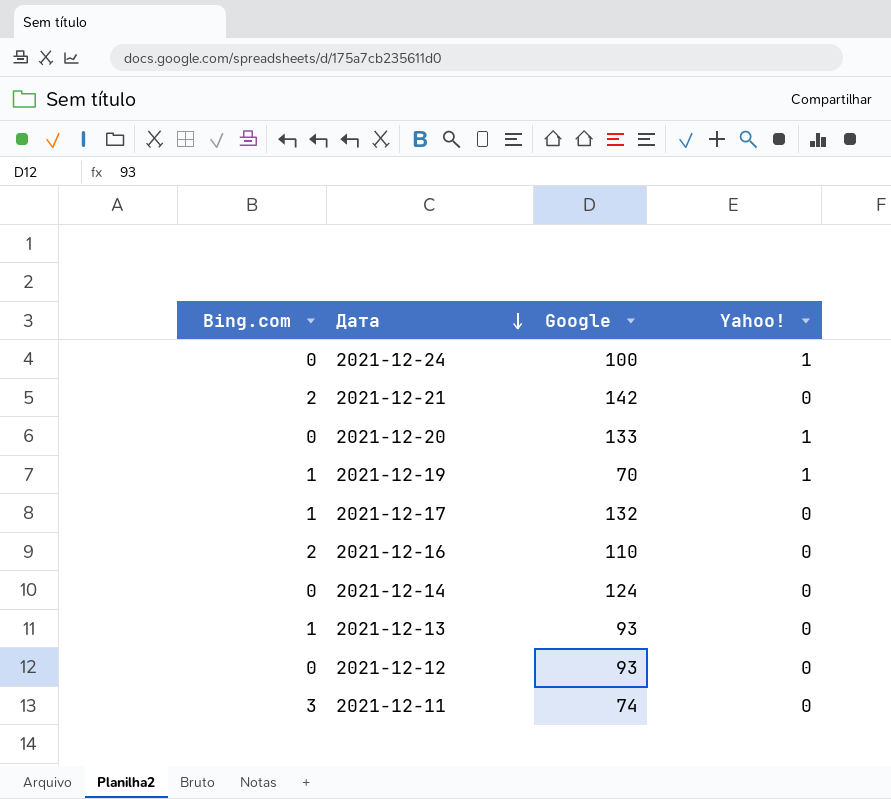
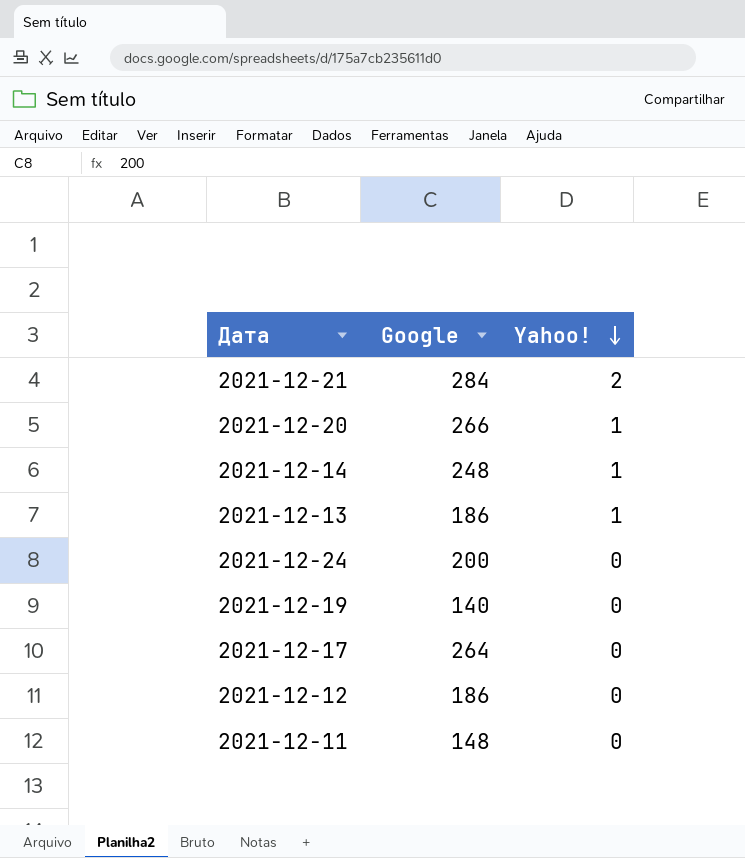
row order: Дата descending -> Yahoo! descending
column Bing.com | position: 1 -> none
row 2021-12-16: 2 | 110 | 0 -> none
2021-12-21 | Google: 142 -> 284
2021-12-21 | Yahoo!: 0 -> 2
2021-12-20 | Google: 133 -> 266
2021-12-14 | Google: 124 -> 248
2021-12-14 | Yahoo!: 0 -> 1
2021-12-13 | Google: 93 -> 186
2021-12-13 | Yahoo!: 0 -> 1
2021-12-24 | Google: 100 -> 200
2021-12-24 | Yahoo!: 1 -> 0
2021-12-19 | Google: 70 -> 140
2021-12-19 | Yahoo!: 1 -> 0
2021-12-17 | Google: 132 -> 264
2021-12-12 | Google: 93 -> 186
2021-12-11 | Google: 74 -> 148

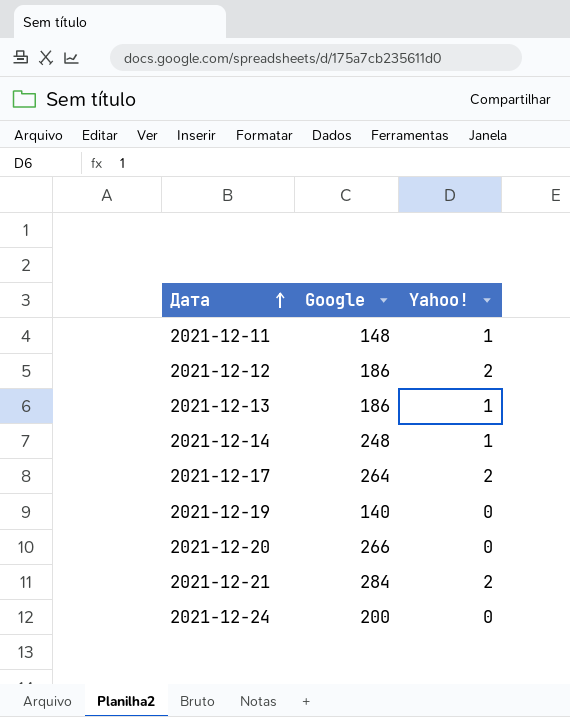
row order: Yahoo! descending -> Дата ascending
2021-12-11 | Yahoo!: 0 -> 1
2021-12-12 | Yahoo!: 0 -> 2
2021-12-17 | Yahoo!: 0 -> 2
2021-12-20 | Yahoo!: 1 -> 0

